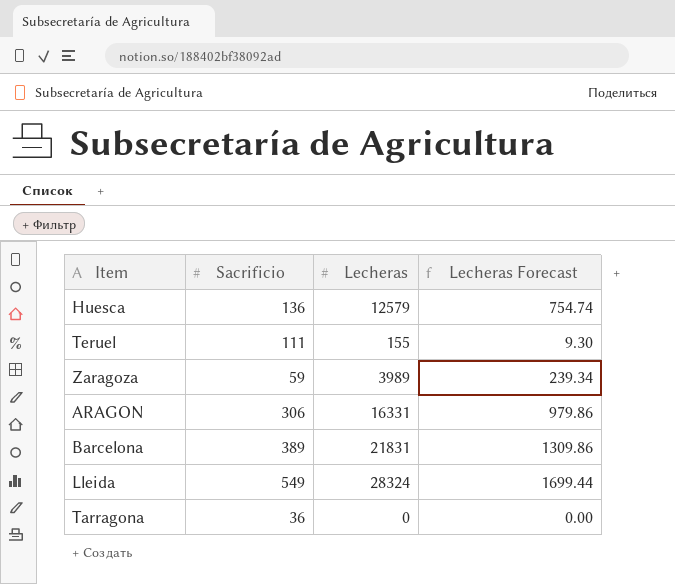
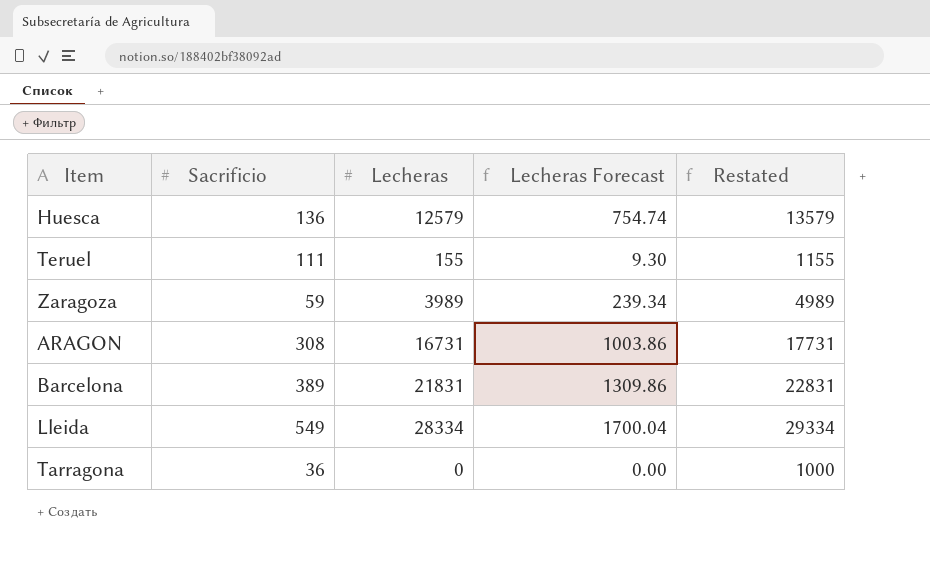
column Restated | formula: none -> [Lecheras] + 1000
ARAGON | Sacrificio: 306 -> 308
ARAGON | Lecheras: 16331 -> 16731
ARAGON | Lecheras Forecast: 979.86 -> 1003.86
Lleida | Lecheras: 28324 -> 28334
Lleida | Lecheras Forecast: 1699.44 -> 1700.04

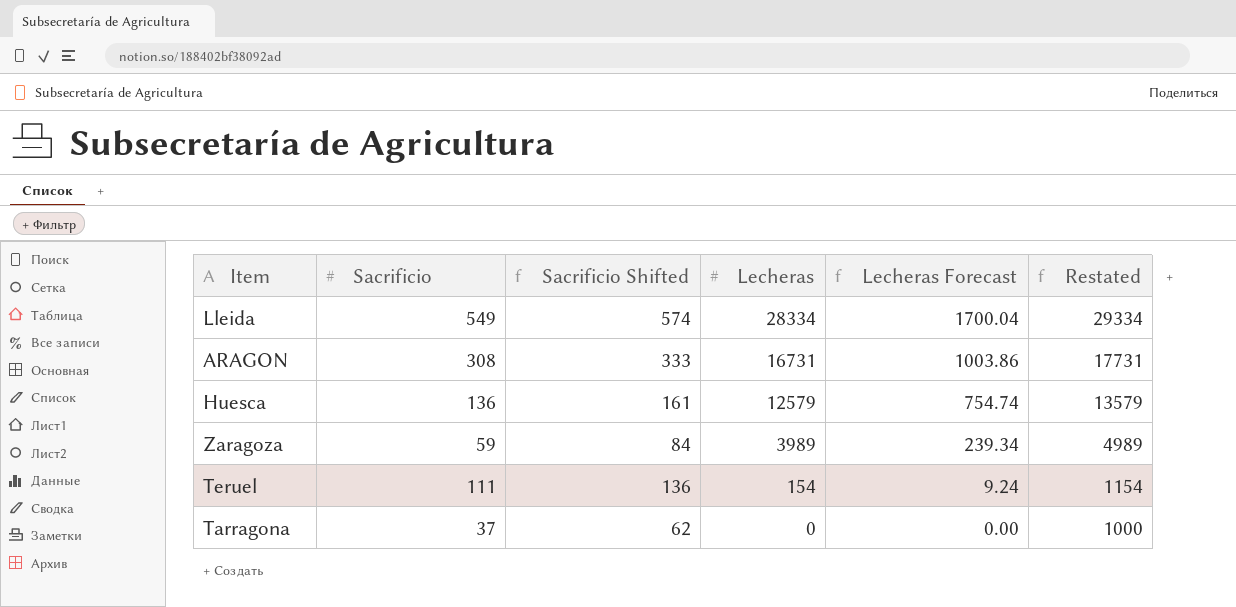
row order: none -> Lecheras descending
column Sacrificio Shifted | formula: none -> [Sacrificio] + 25
row Barcelona: 389 | 21831 | 1309.86 | 22831 -> none
Teruel | Lecheras: 155 -> 154
Teruel | Lecheras Forecast: 9.30 -> 9.24
Teruel | Restated: 1155 -> 1154
Tarragona | Sacrificio: 36 -> 37

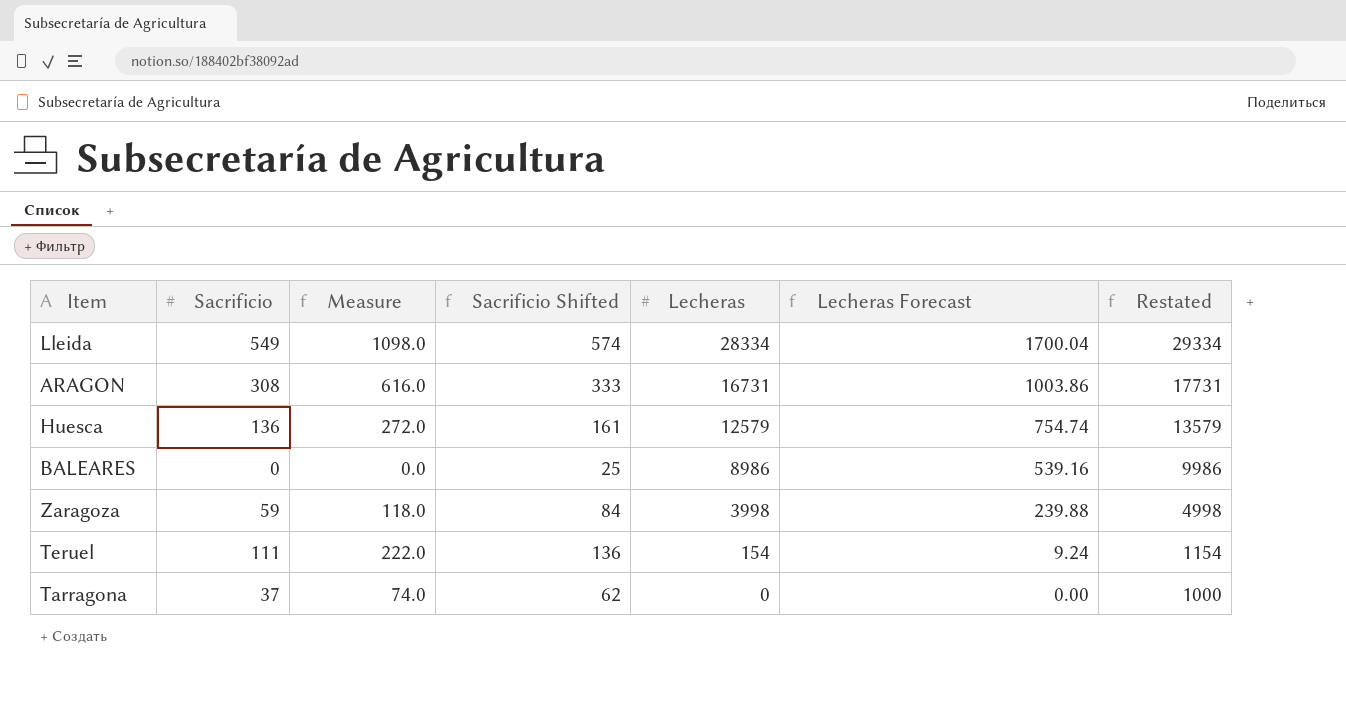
column Measure | formula: none -> [Sacrificio] * 2
row BALEARES: none -> 0 | 0.0 | 25 | 8986 | 539.16 | 9986
Zaragoza | Lecheras: 3989 -> 3998
Zaragoza | Lecheras Forecast: 239.34 -> 239.88
Zaragoza | Restated: 4989 -> 4998

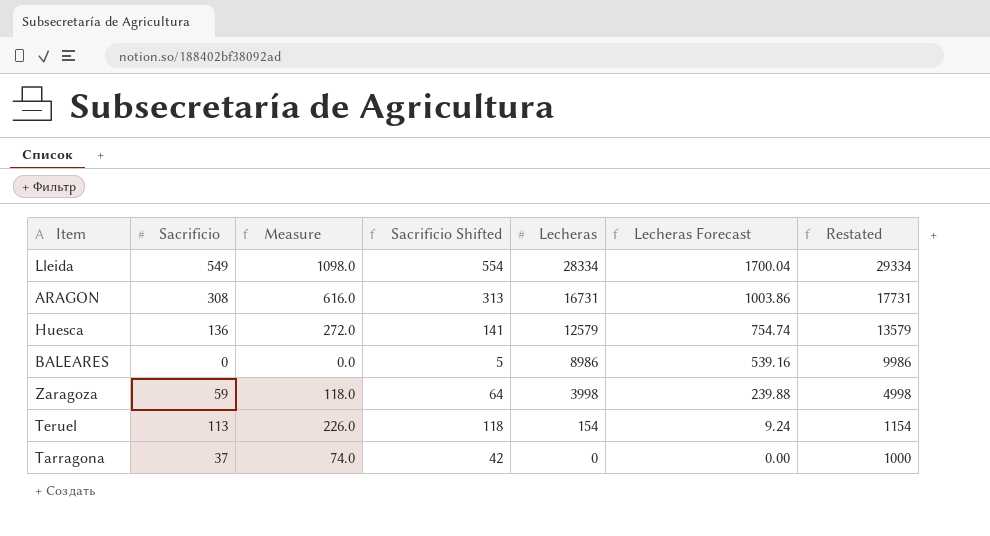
column Sacrificio Shifted | formula: [Sacrificio] + 25 -> [Sacrificio] + 5
Teruel | Sacrificio: 111 -> 113
Teruel | Measure: 222.0 -> 226.0

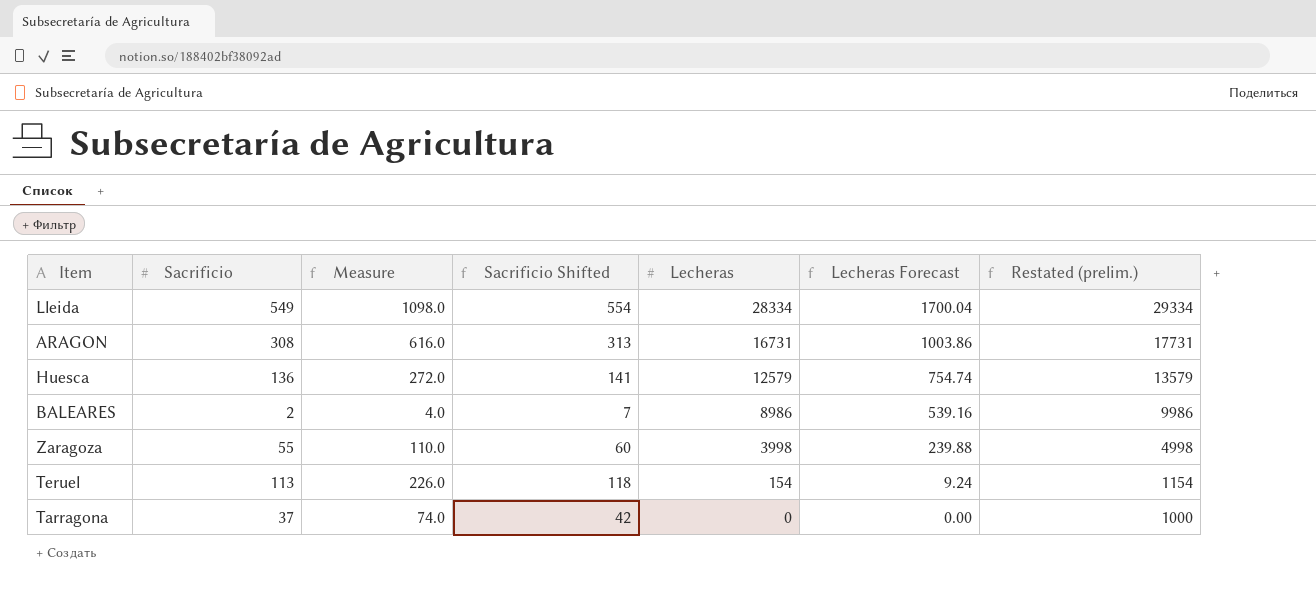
column name: Restated -> Restated (prelim.)
BALEARES | Sacrificio: 0 -> 2
BALEARES | Measure: 0.0 -> 4.0
BALEARES | Sacrificio Shifted: 5 -> 7
Zaragoza | Sacrificio: 59 -> 55
Zaragoza | Measure: 118.0 -> 110.0
Zaragoza | Sacrificio Shifted: 64 -> 60

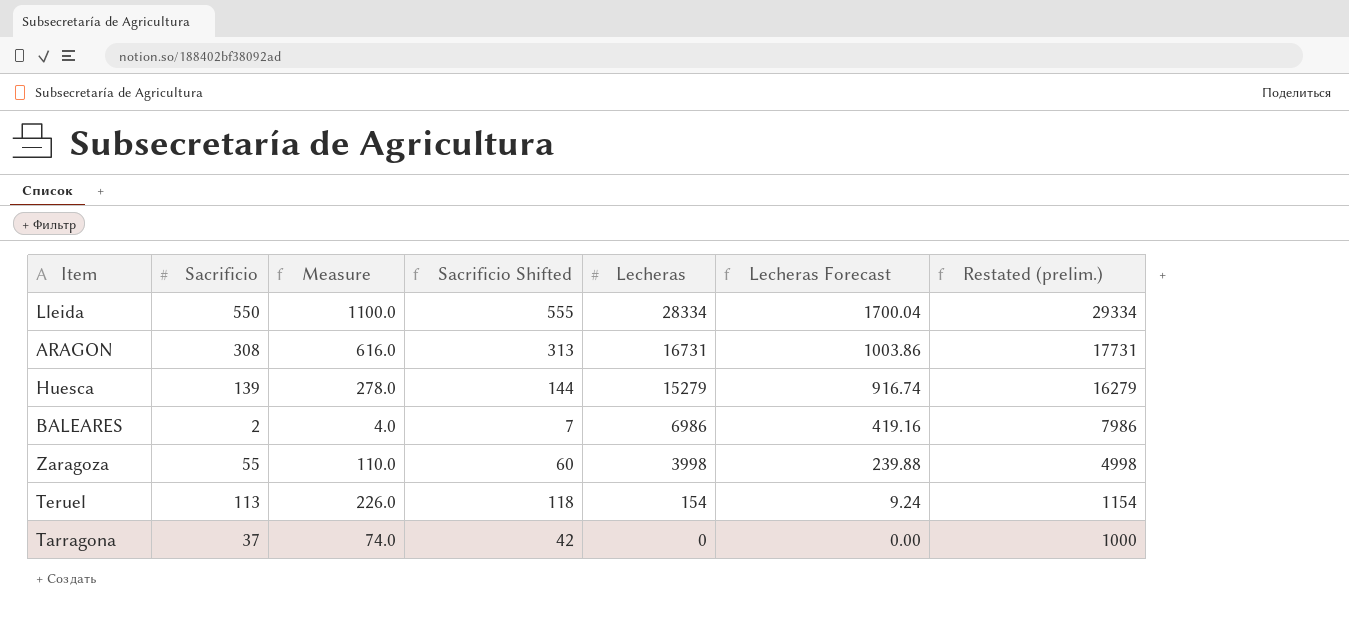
Lleida | Sacrificio: 549 -> 550
Lleida | Measure: 1098.0 -> 1100.0
Lleida | Sacrificio Shifted: 554 -> 555
Huesca | Sacrificio: 136 -> 139
Huesca | Measure: 272.0 -> 278.0
Huesca | Sacrificio Shifted: 141 -> 144
Huesca | Lecheras: 12579 -> 15279
Huesca | Lecheras Forecast: 754.74 -> 916.74
Huesca | Restated (prelim.): 13579 -> 16279
BALEARES | Lecheras: 8986 -> 6986
BALEARES | Lecheras Forecast: 539.16 -> 419.16
BALEARES | Restated (prelim.): 9986 -> 7986

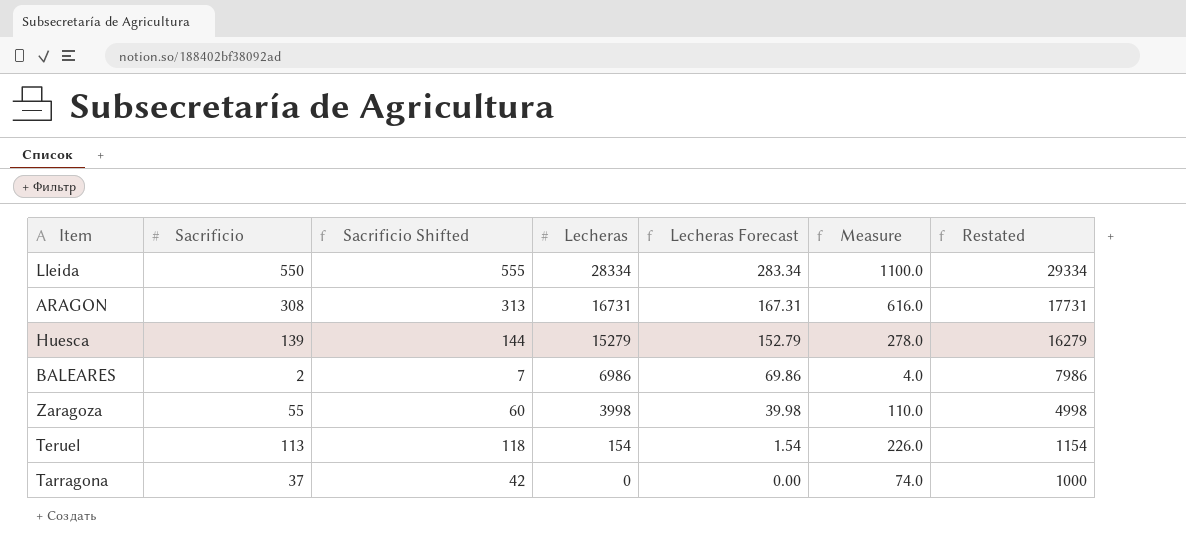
column Lecheras Forecast | formula: [Lecheras] * 0.06 -> [Lecheras] * 0.01
column Measure | position: 3 -> 6
column name: Restated (prelim.) -> Restated

